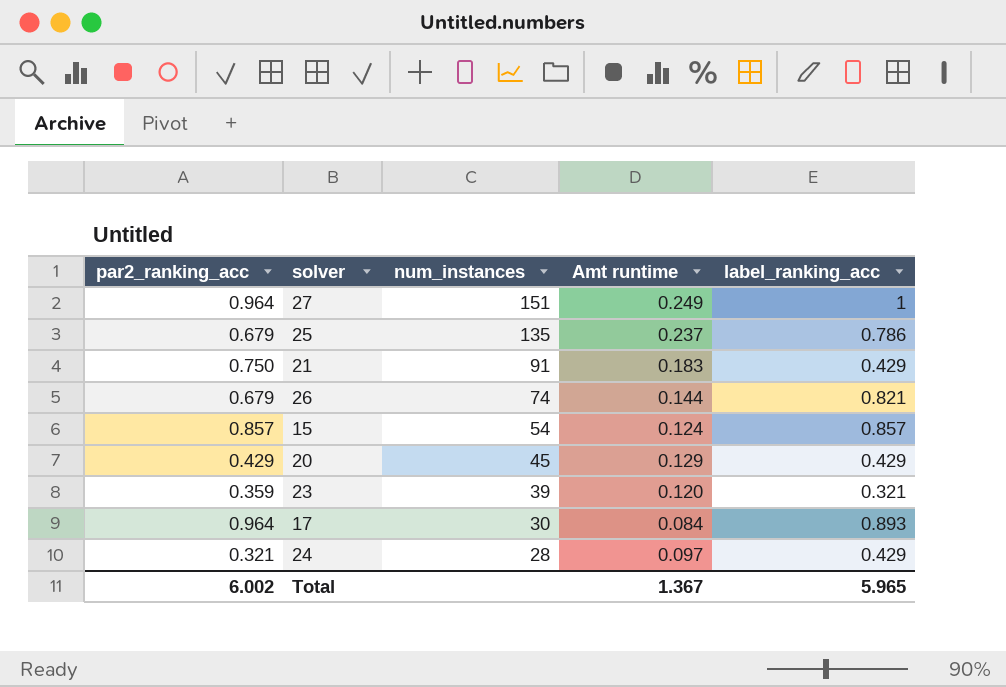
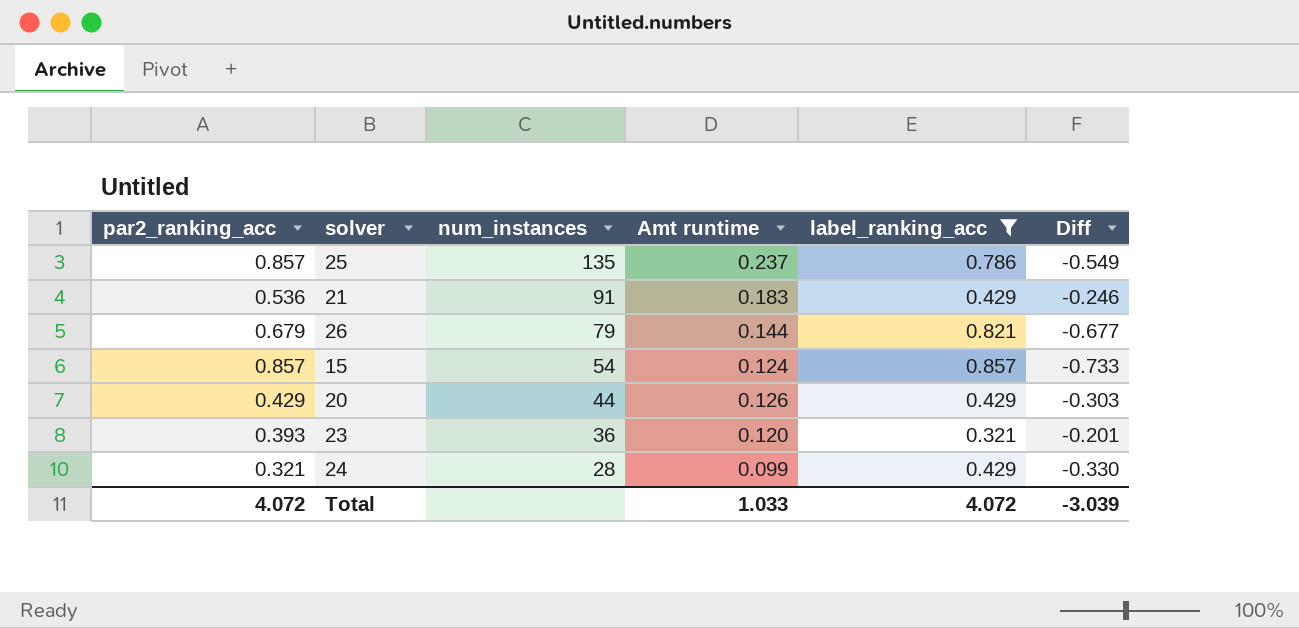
filter: none -> label_ranking_acc <= 0.857
column Diff | formula: none -> [Amt runtime] - [label_ranking_acc]
25 | par2_ranking_acc: 0.679 -> 0.857
21 | par2_ranking_acc: 0.750 -> 0.536
26 | num_instances: 74 -> 79
20 | num_instances: 45 -> 44
20 | Amt runtime: 0.129 -> 0.126
23 | par2_ranking_acc: 0.359 -> 0.393
23 | num_instances: 39 -> 36
24 | Amt runtime: 0.097 -> 0.099
Total | par2_ranking_acc: 6.002 -> 4.072
Total | Amt runtime: 1.367 -> 1.033
Total | label_ranking_acc: 5.965 -> 4.072

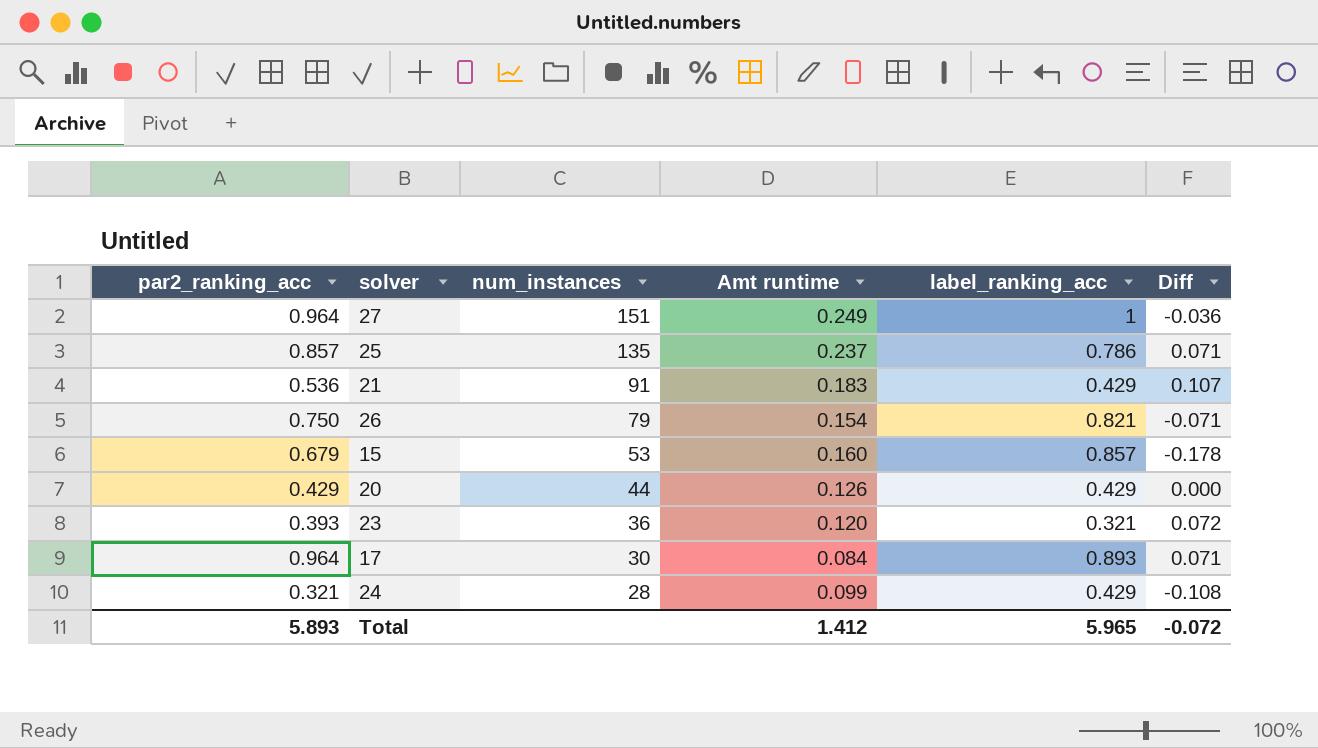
filter: label_ranking_acc <= 0.857 -> none
column Diff | formula: [Amt runtime] - [label_ranking_acc] -> [par2_ranking_acc] - [label_ranking_acc]
26 | par2_ranking_acc: 0.679 -> 0.750
26 | Amt runtime: 0.144 -> 0.154
15 | par2_ranking_acc: 0.857 -> 0.679
15 | num_instances: 54 -> 53
15 | Amt runtime: 0.124 -> 0.160
Total | par2_ranking_acc: 4.072 -> 5.893
Total | Amt runtime: 1.033 -> 1.412
Total | label_ranking_acc: 4.072 -> 5.965
Total | Diff: -3.039 -> -0.072

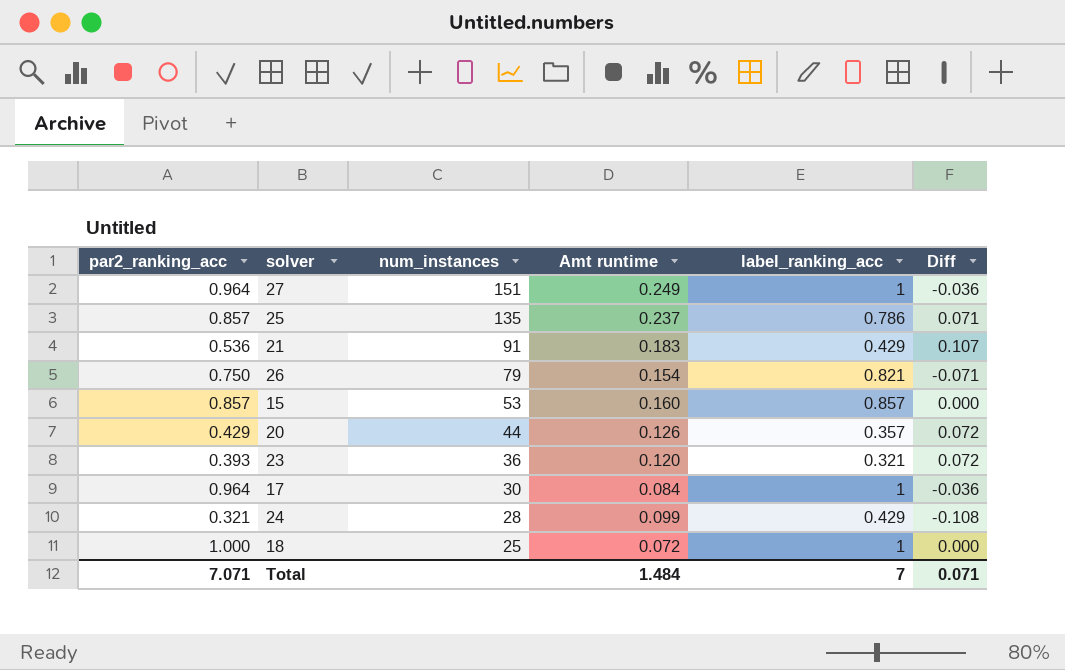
15 | par2_ranking_acc: 0.679 -> 0.857
15 | Diff: -0.178 -> 0.000
20 | label_ranking_acc: 0.429 -> 0.357
20 | Diff: 0.000 -> 0.072
17 | label_ranking_acc: 0.893 -> 1
17 | Diff: 0.071 -> -0.036
row 18: none -> 1.000 | 25 | 0.072 | 1 | 0.000
Total | par2_ranking_acc: 5.893 -> 7.071
Total | Amt runtime: 1.412 -> 1.484
Total | label_ranking_acc: 5.965 -> 7
Total | Diff: -0.072 -> 0.071

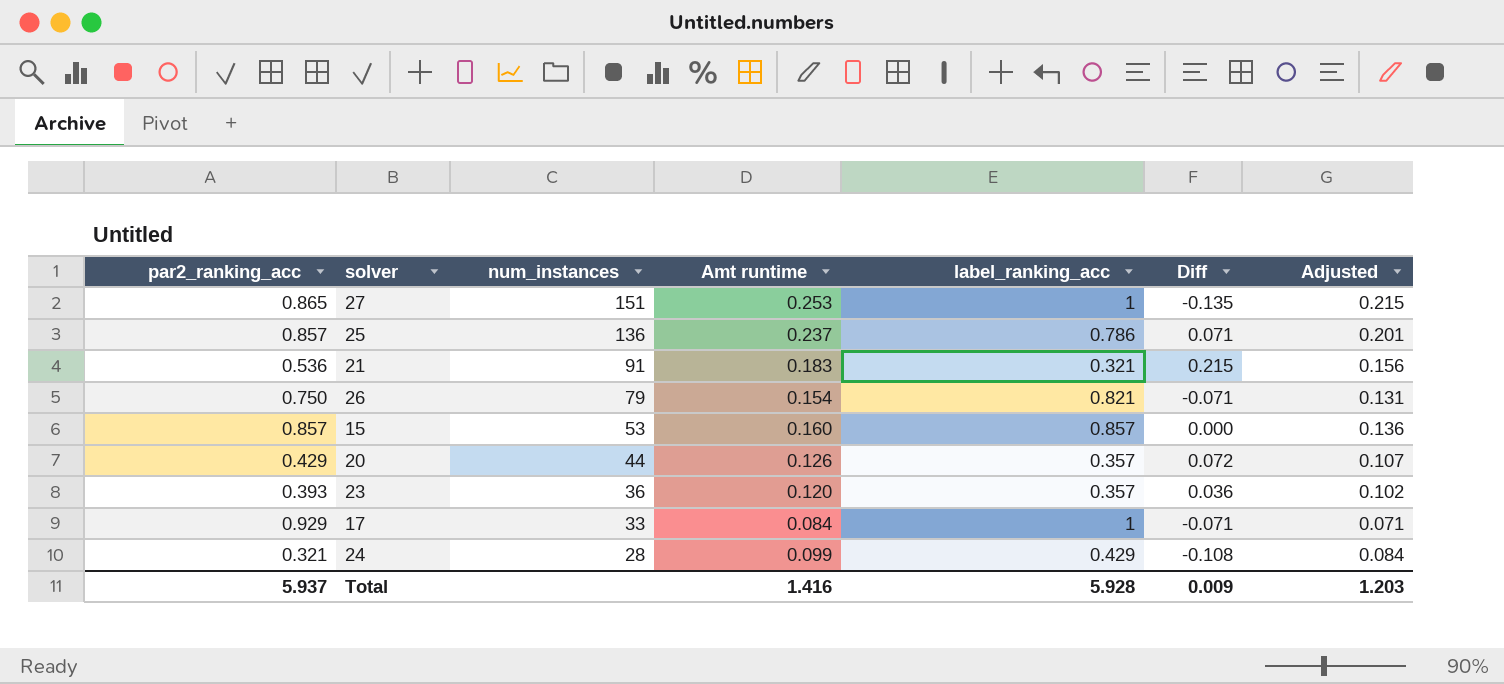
column Adjusted | formula: none -> [Amt runtime] * 0.85
row 18: 1.000 | 25 | 0.072 | 1 | 0.000 -> none
27 | par2_ranking_acc: 0.964 -> 0.865
27 | Amt runtime: 0.249 -> 0.253
27 | Diff: -0.036 -> -0.135
25 | num_instances: 135 -> 136
21 | label_ranking_acc: 0.429 -> 0.321
21 | Diff: 0.107 -> 0.215
23 | label_ranking_acc: 0.321 -> 0.357
23 | Diff: 0.072 -> 0.036
17 | par2_ranking_acc: 0.964 -> 0.929
17 | num_instances: 30 -> 33
17 | Diff: -0.036 -> -0.071
Total | par2_ranking_acc: 7.071 -> 5.937
Total | Amt runtime: 1.484 -> 1.416
Total | label_ranking_acc: 7 -> 5.928
Total | Diff: 0.071 -> 0.009

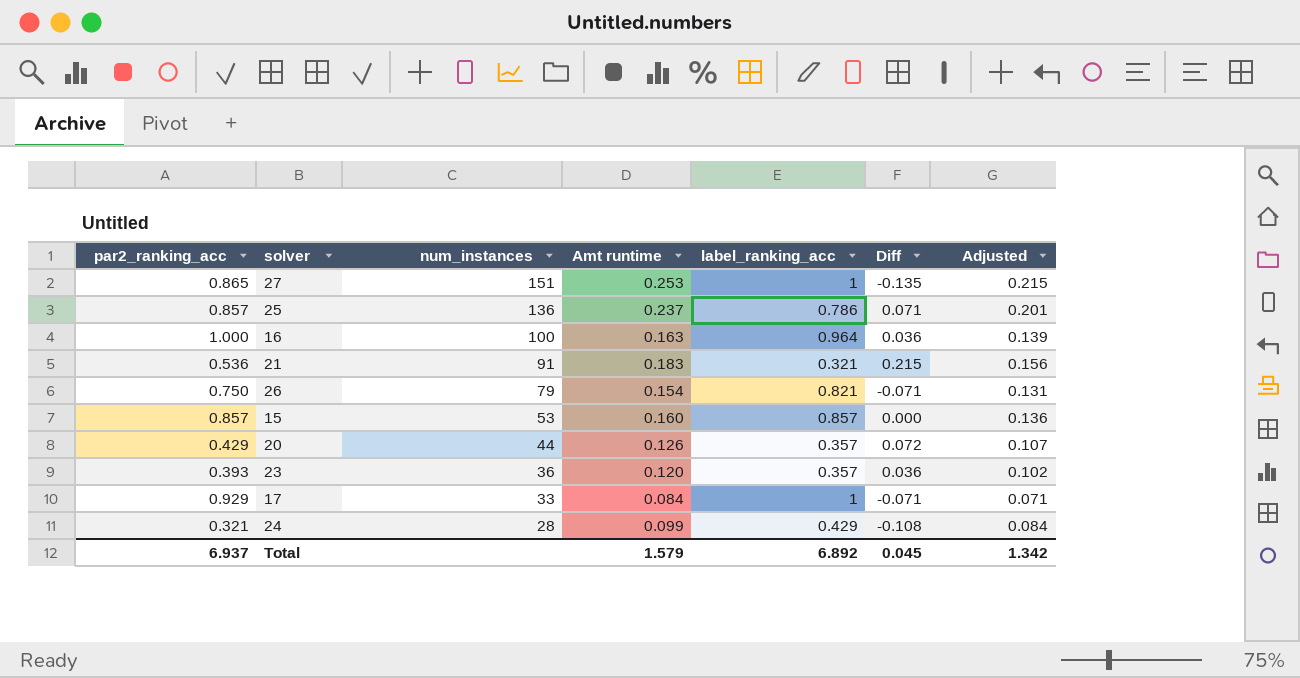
row 16: none -> 1.000 | 100 | 0.163 | 0.964 | 0.036 | 0.139
Total | par2_ranking_acc: 5.937 -> 6.937
Total | Amt runtime: 1.416 -> 1.579
Total | label_ranking_acc: 5.928 -> 6.892
Total | Diff: 0.009 -> 0.045
Total | Adjusted: 1.203 -> 1.342

